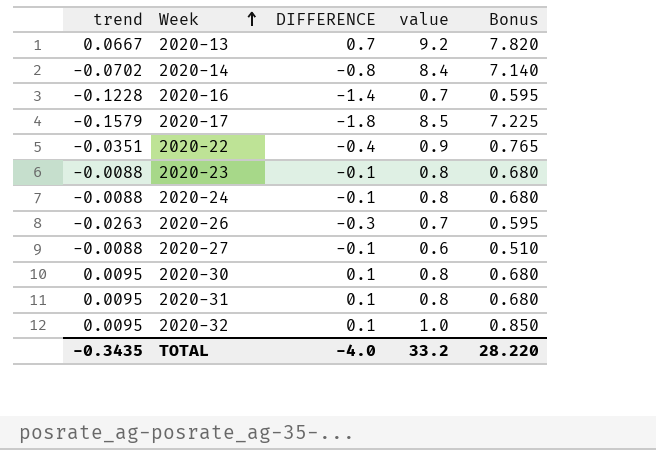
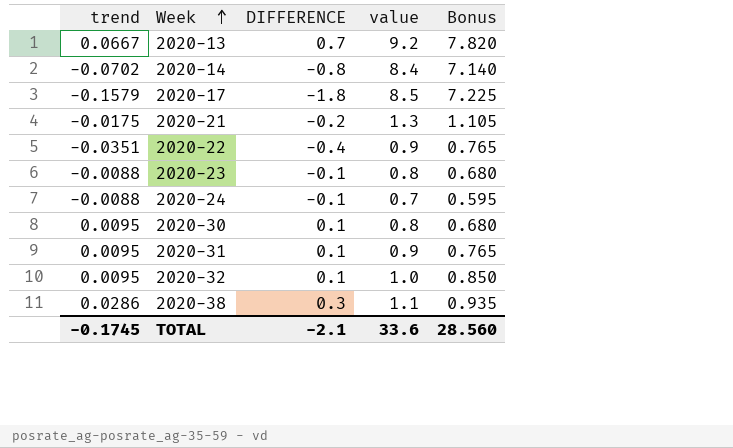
row 2020-16: -0.1228 | -1.4 | 0.7 | 0.595 -> none
row 2020-26: -0.0263 | -0.3 | 0.7 | 0.595 -> none
row 2020-27: -0.0088 | -0.1 | 0.6 | 0.510 -> none
row 2020-21: none -> -0.0175 | -0.2 | 1.3 | 1.105
2020-24 | value: 0.8 -> 0.7
2020-24 | Bonus: 0.680 -> 0.595
2020-31 | value: 0.8 -> 0.9
2020-31 | Bonus: 0.680 -> 0.765
row 2020-38: none -> 0.0286 | 0.3 | 1.1 | 0.935
TOTAL | trend: -0.3435 -> -0.1745
TOTAL | DIFFERENCE: -4.0 -> -2.1
TOTAL | value: 33.2 -> 33.6
TOTAL | Bonus: 28.220 -> 28.560

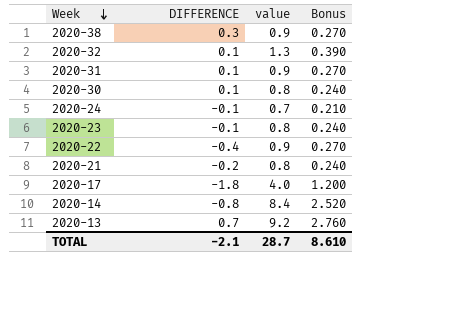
row order: Week ascending -> Week descending
column trend | position: 1 -> none
column Bonus | formula: [value] * 0.85 -> [value] * 0.3
2020-38 | value: 1.1 -> 0.9
2020-32 | value: 1.0 -> 1.3
2020-21 | value: 1.3 -> 0.8
2020-17 | value: 8.5 -> 4.0
TOTAL | value: 33.6 -> 28.7
TOTAL | Bonus: 28.560 -> 8.610

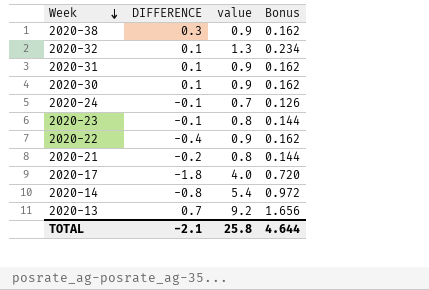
column Bonus | formula: [value] * 0.3 -> [value] * 0.18
2020-30 | value: 0.8 -> 0.9
2020-14 | value: 8.4 -> 5.4
TOTAL | value: 28.7 -> 25.8
TOTAL | Bonus: 8.610 -> 4.644

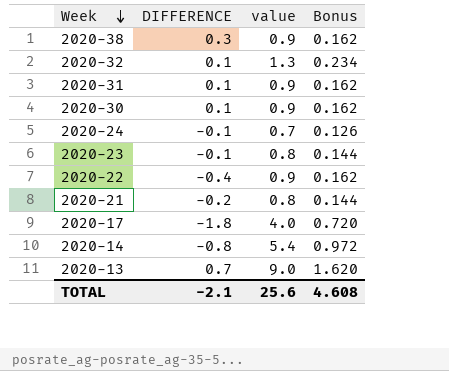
2020-13 | value: 9.2 -> 9.0
2020-13 | Bonus: 1.656 -> 1.620
TOTAL | value: 25.8 -> 25.6
TOTAL | Bonus: 4.644 -> 4.608

